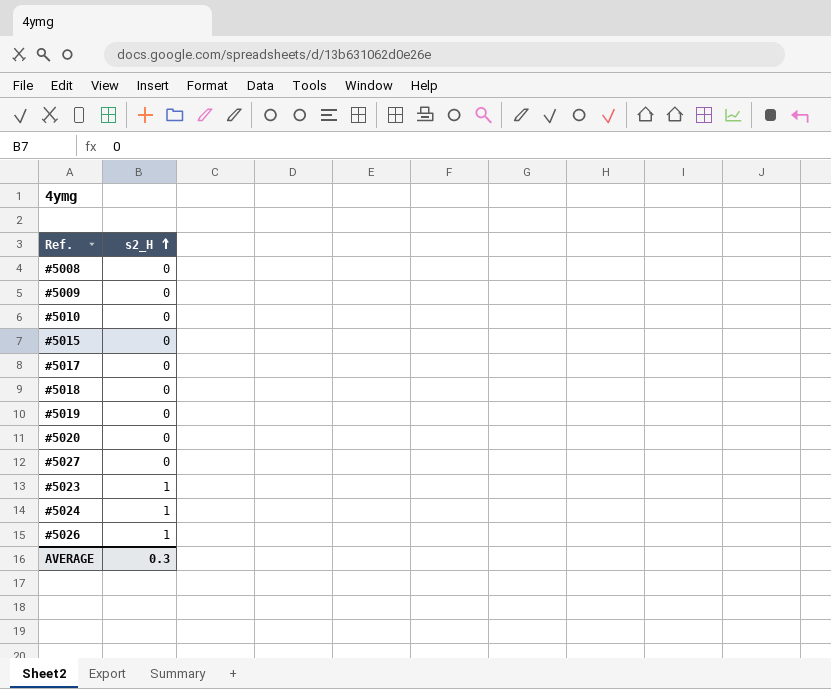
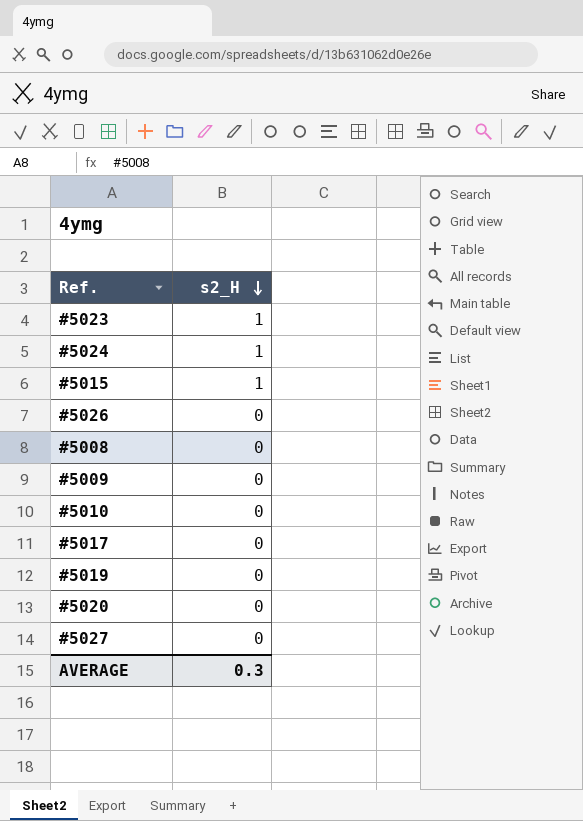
row order: s2_H ascending -> s2_H descending
row #5018: 0 -> none
#5015 | s2_H: 0 -> 1
#5026 | s2_H: 1 -> 0

